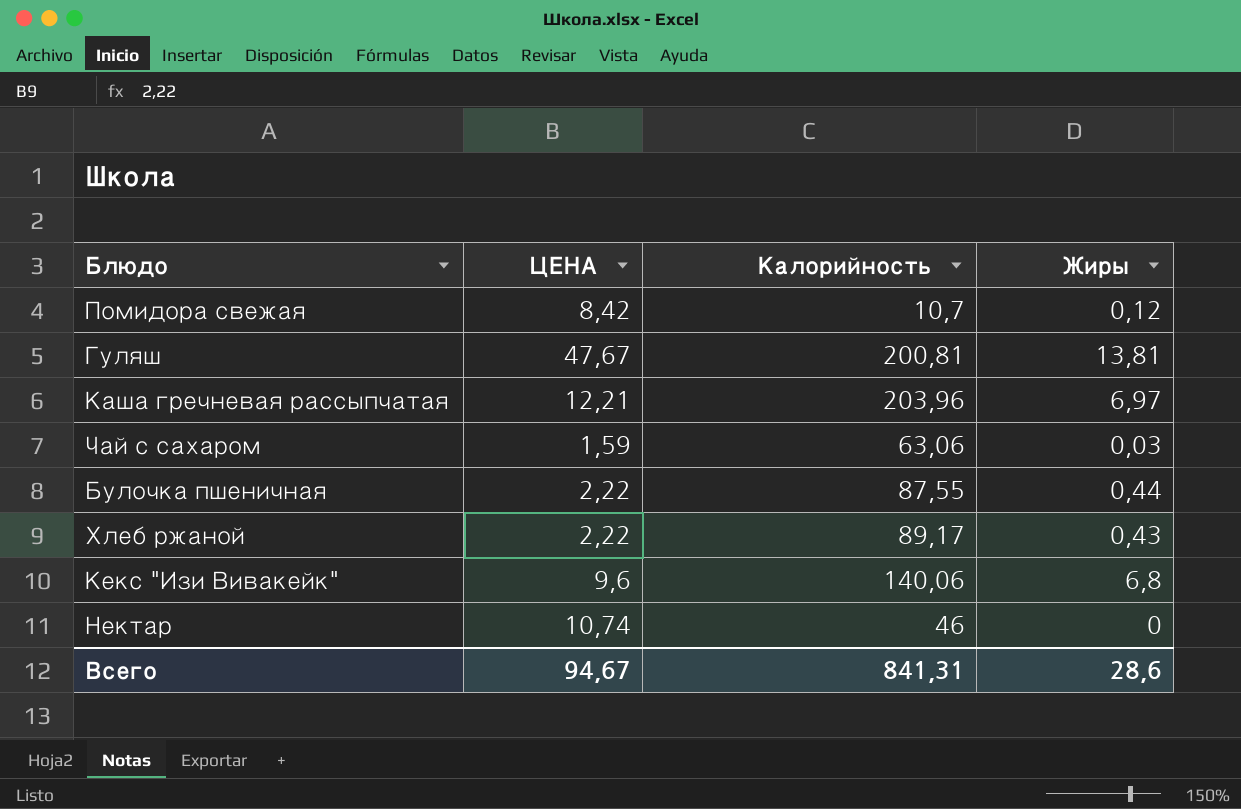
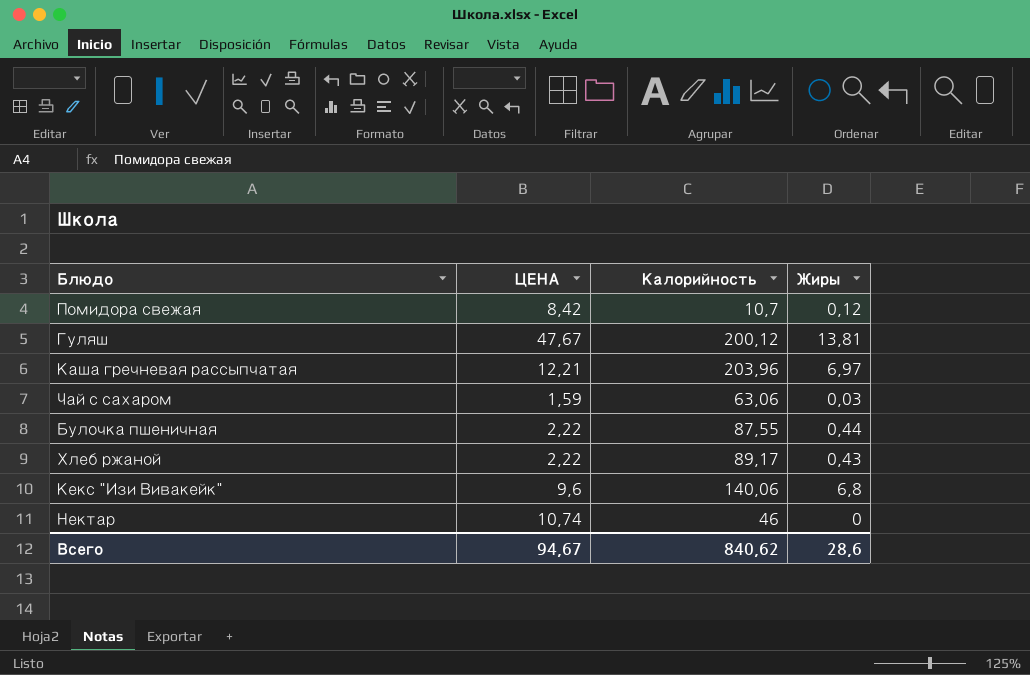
Гуляш | Калорийность: 200,81 -> 200,12
Всего | Калорийность: 841,31 -> 840,62

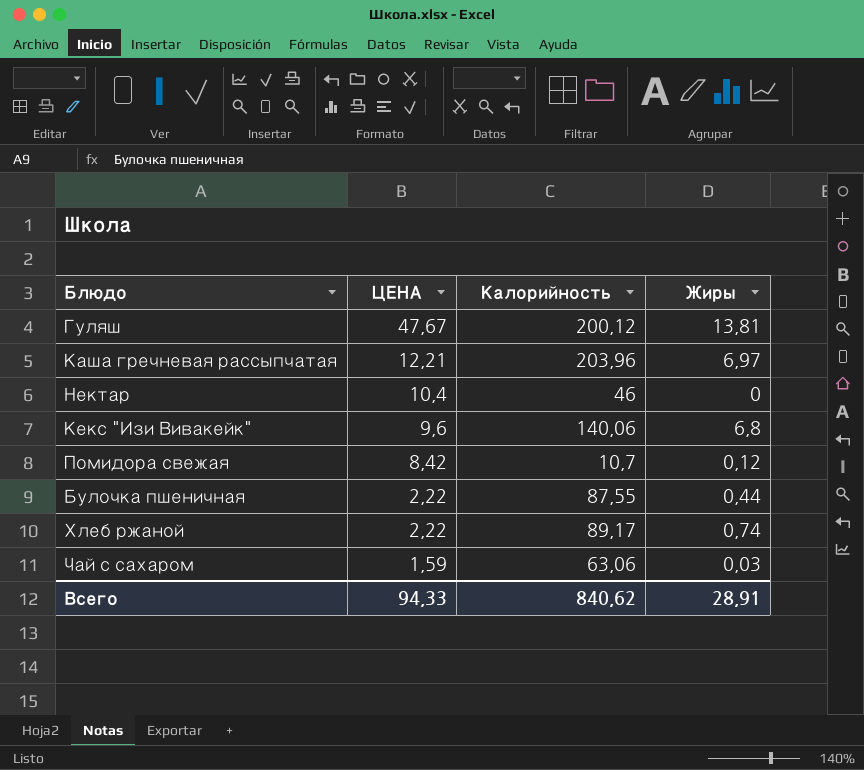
row order: none -> ЦЕНА descending
Нектар | ЦЕНА: 10,74 -> 10,4
Хлеб ржаной | Жиры: 0,43 -> 0,74
Всего | ЦЕНА: 94,67 -> 94,33
Всего | Жиры: 28,6 -> 28,91

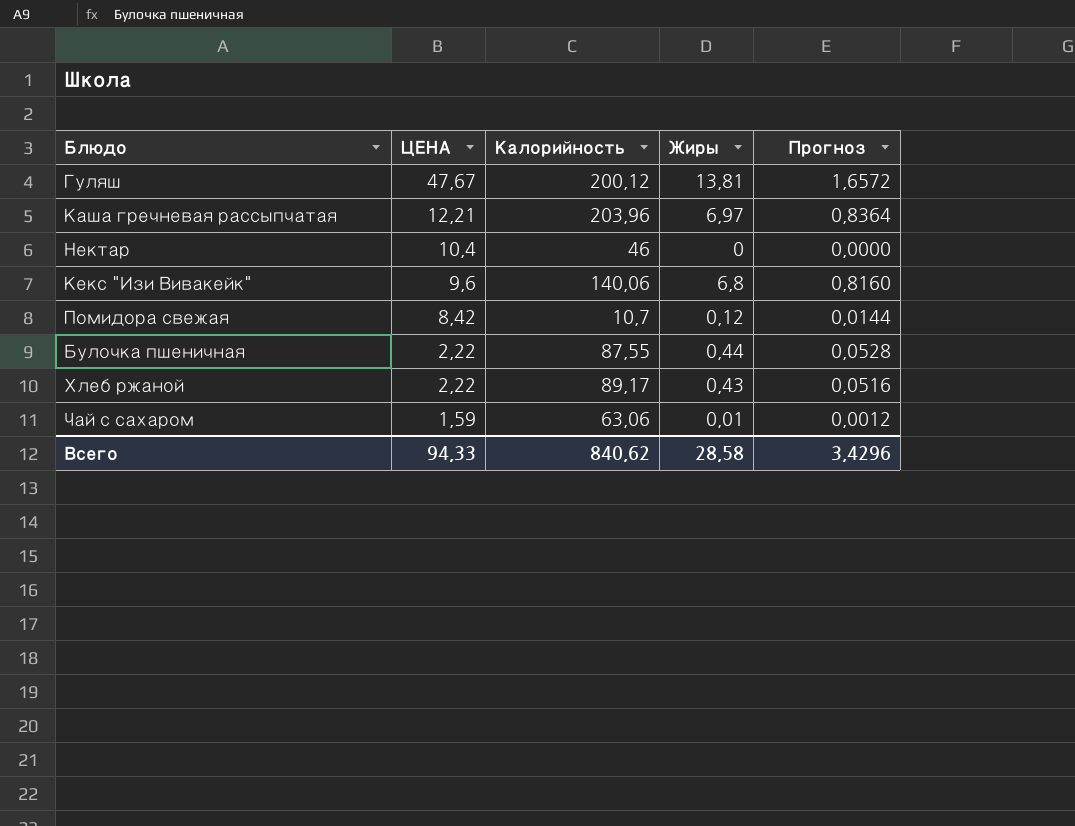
column Прогноз | formula: none -> [Жиры] * 0,12
Хлеб ржаной | Жиры: 0,74 -> 0,43
Чай с сахаром | Жиры: 0,03 -> 0,01
Всего | Жиры: 28,91 -> 28,58

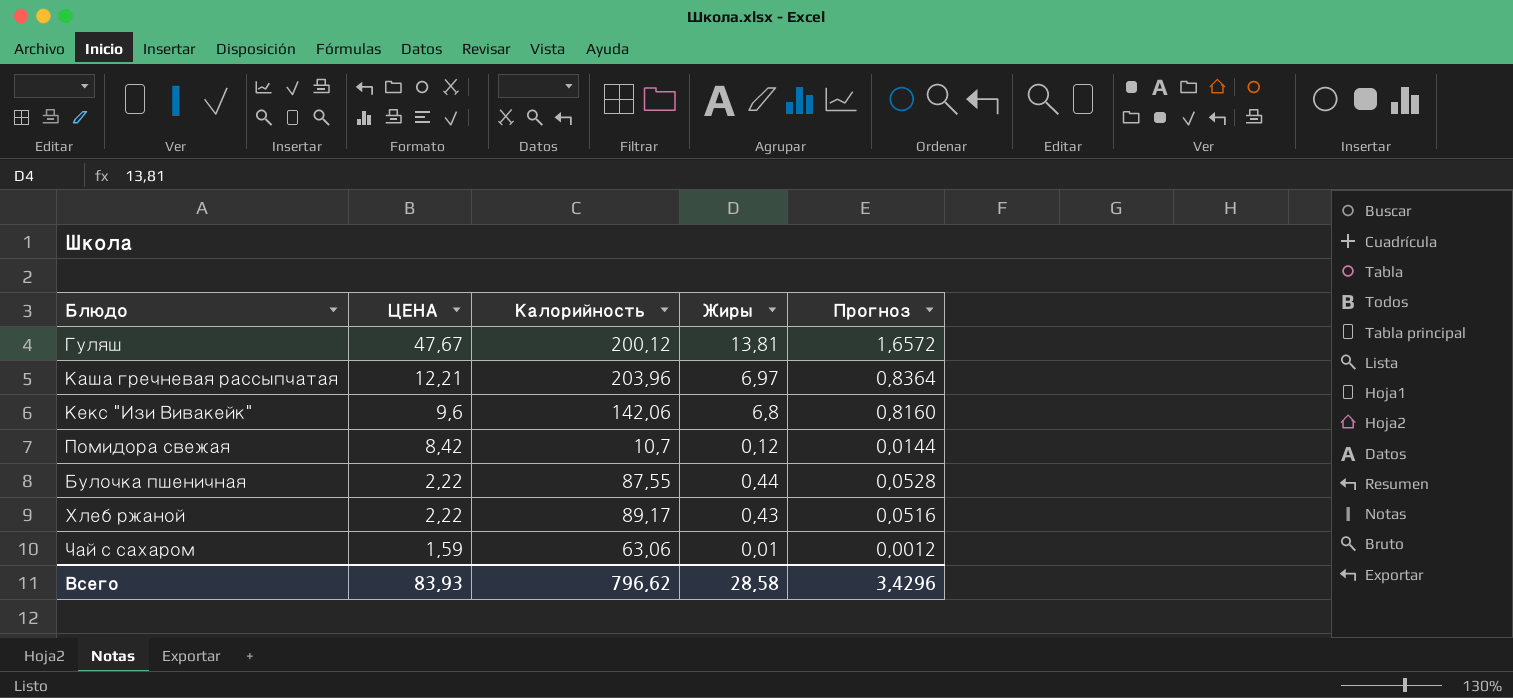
row Нектар: 10,4 | 46 | 0 | 0,0000 -> none
Кекс "Изи Вивакейк" | Калорийность: 140,06 -> 142,06
Всего | ЦЕНА: 94,33 -> 83,93
Всего | Калорийность: 840,62 -> 796,62

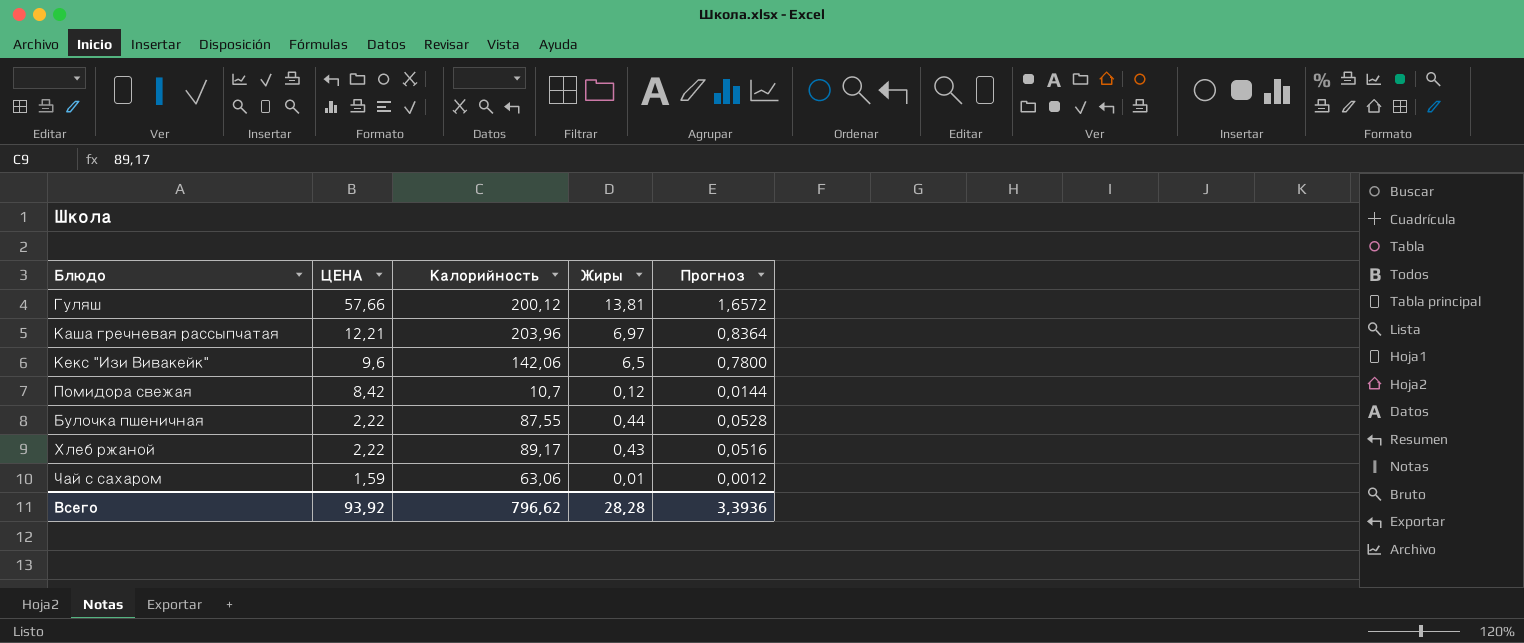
Гуляш | ЦЕНА: 47,67 -> 57,66
Кекс "Изи Вивакейк" | Жиры: 6,8 -> 6,5
Кекс "Изи Вивакейк" | Прогноз: 0,8160 -> 0,7800
Всего | ЦЕНА: 83,93 -> 93,92
Всего | Жиры: 28,58 -> 28,28
Всего | Прогноз: 3,4296 -> 3,3936

